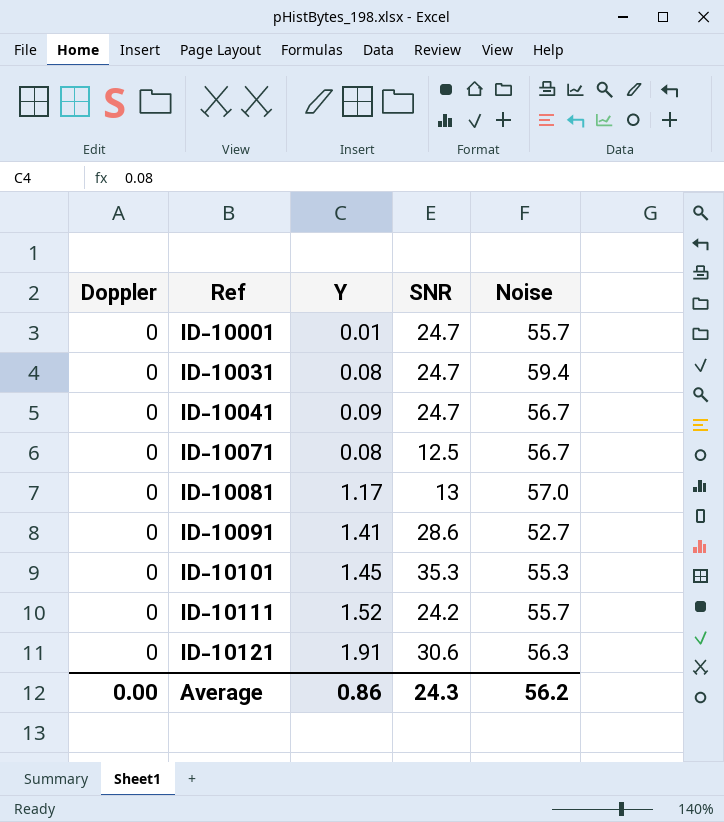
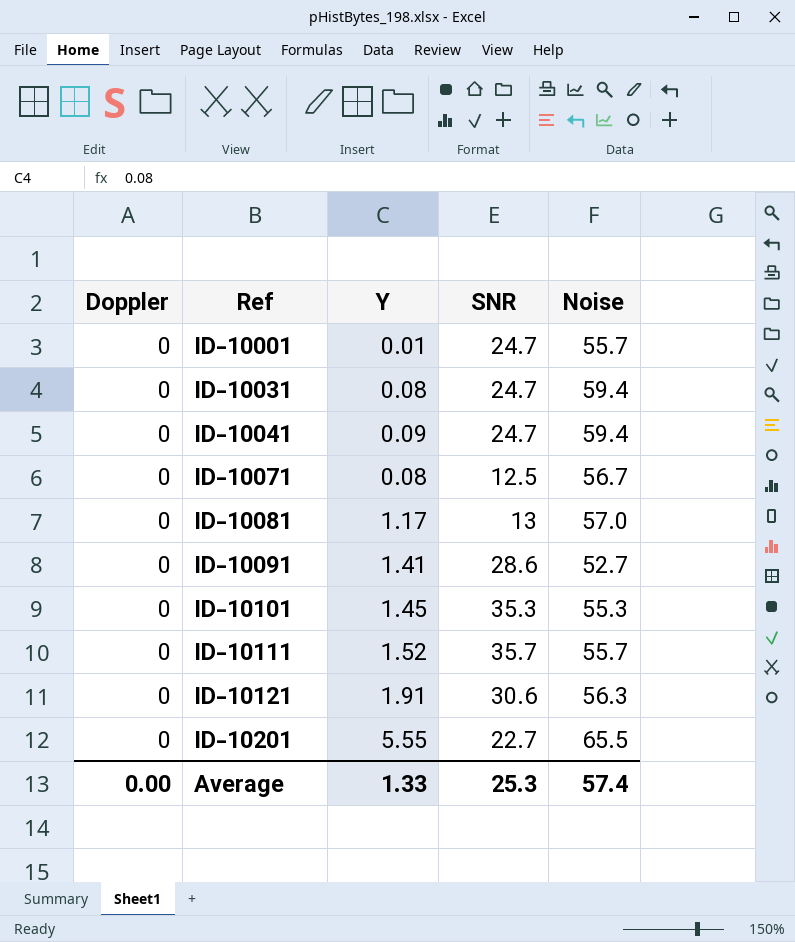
ID-10041 | Noise: 56.7 -> 59.4
ID-10111 | SNR: 24.2 -> 35.7
row ID-10201: none -> 0 | 5.55 | 22.7 | 65.5
Average | Y: 0.86 -> 1.33
Average | SNR: 24.3 -> 25.3
Average | Noise: 56.2 -> 57.4

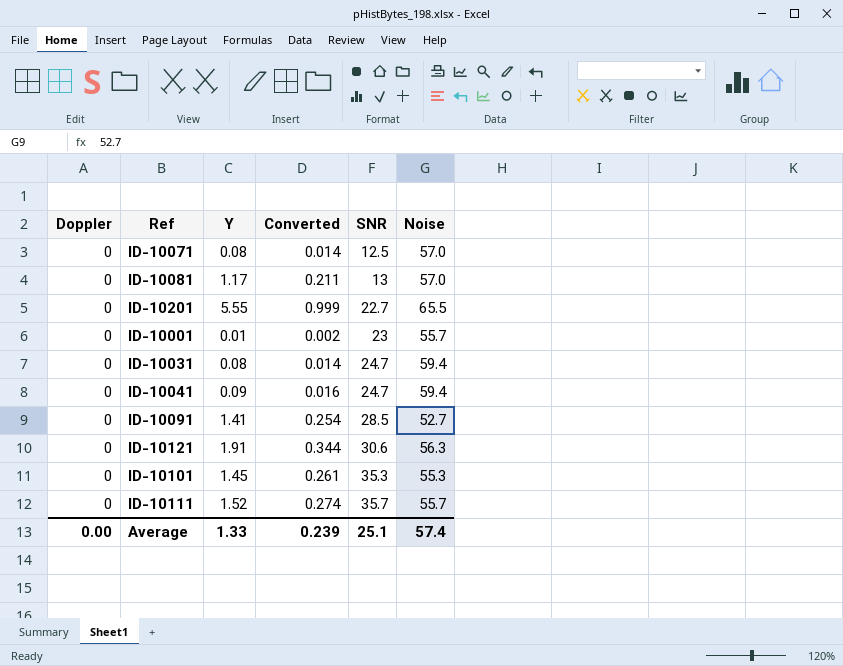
row order: Ref ascending -> SNR ascending
column Converted | formula: none -> [Y] * 0.18
ID-10071 | Noise: 56.7 -> 57.0
ID-10001 | SNR: 24.7 -> 23
ID-10091 | SNR: 28.6 -> 28.5
Average | SNR: 25.3 -> 25.1

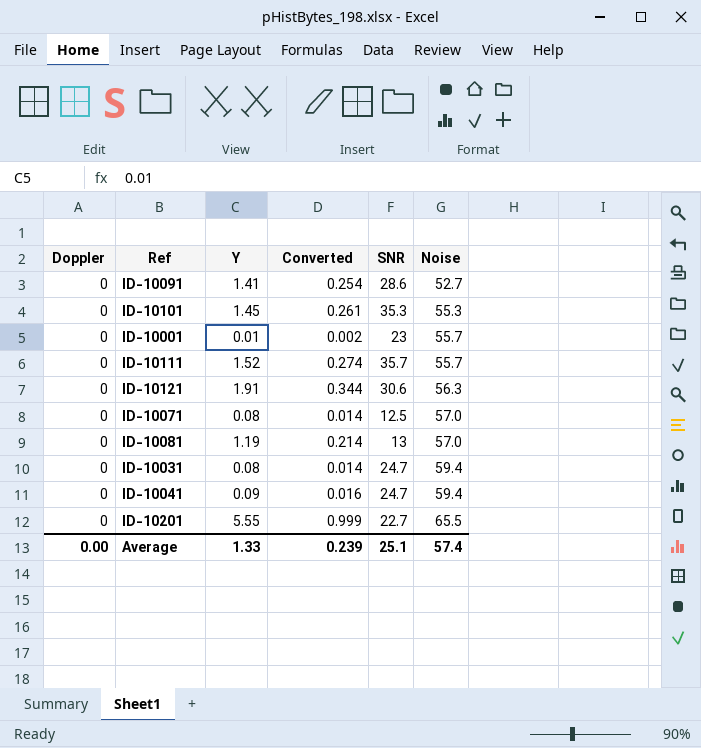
row order: SNR ascending -> Noise ascending
ID-10091 | SNR: 28.5 -> 28.6
ID-10081 | Y: 1.17 -> 1.19
ID-10081 | Converted: 0.211 -> 0.214

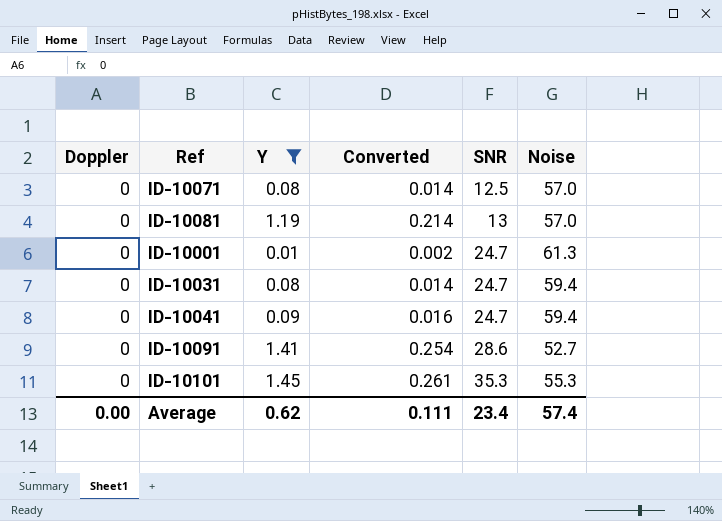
filter: none -> Y <= 1.45
row order: Noise ascending -> SNR ascending
ID-10001 | SNR: 23 -> 24.7
ID-10001 | Noise: 55.7 -> 61.3
Average | Y: 1.33 -> 0.62
Average | Converted: 0.239 -> 0.111
Average | SNR: 25.1 -> 23.4

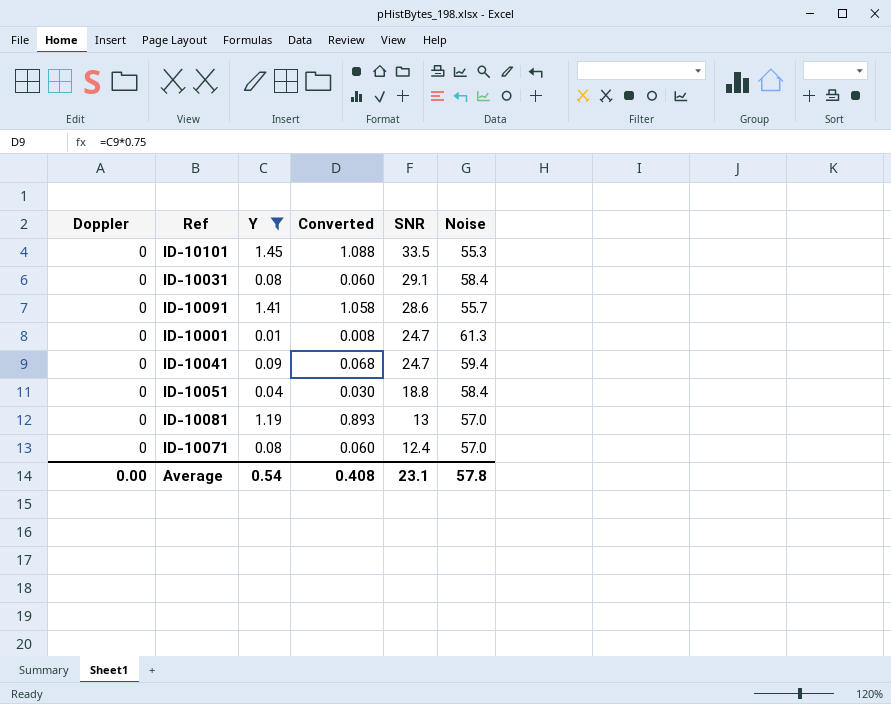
row order: SNR ascending -> SNR descending
column Converted | formula: [Y] * 0.18 -> [Y] * 0.75
ID-10101 | SNR: 35.3 -> 33.5
ID-10031 | SNR: 24.7 -> 29.1
ID-10031 | Noise: 59.4 -> 58.4
ID-10091 | Noise: 52.7 -> 55.7
row ID-10051: none -> 0 | 0.04 | 0.030 | 18.8 | 58.4
ID-10071 | SNR: 12.5 -> 12.4
Average | Y: 0.62 -> 0.54
Average | Converted: 0.111 -> 0.408
Average | SNR: 23.4 -> 23.1
Average | Noise: 57.4 -> 57.8

